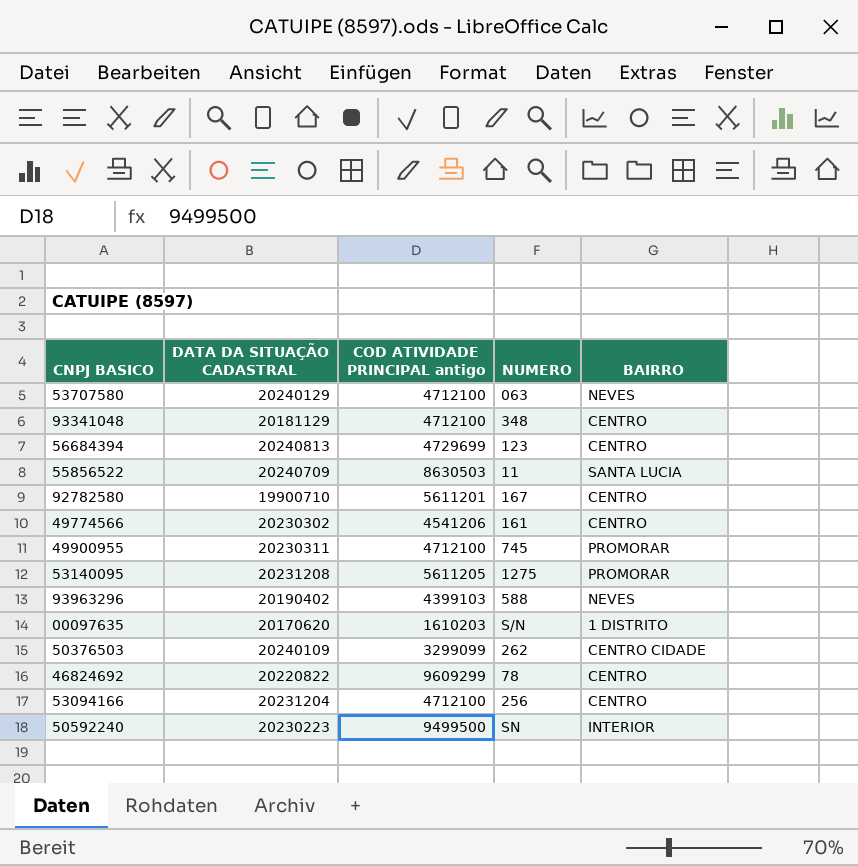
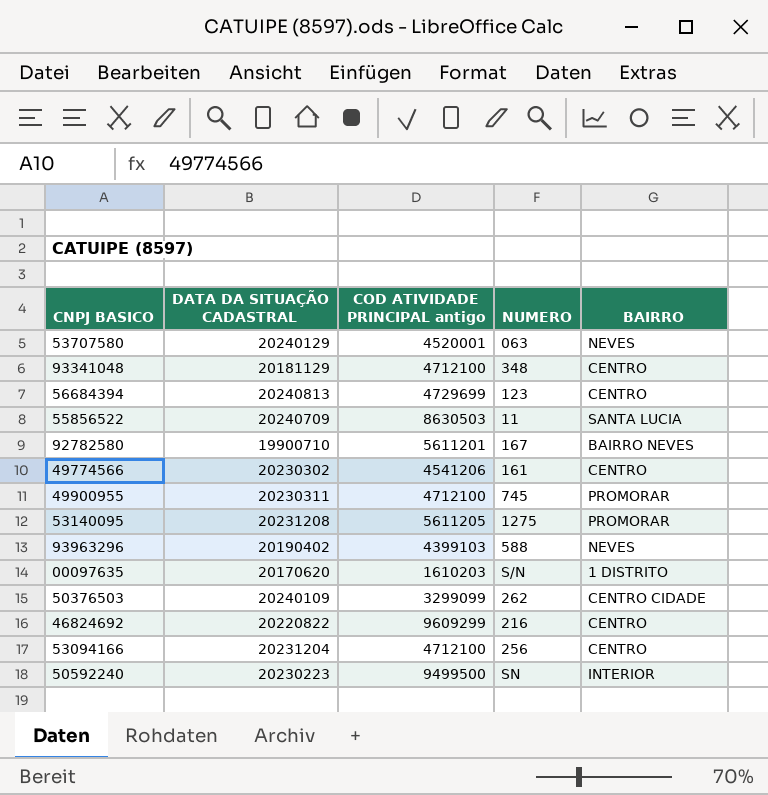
53707580 | COD ATIVIDADE PRINCIPAL antigo: 4712100 -> 4520001
92782580 | BAIRRO: CENTRO -> BAIRRO NEVES
46824692 | NUMERO: 78 -> 216

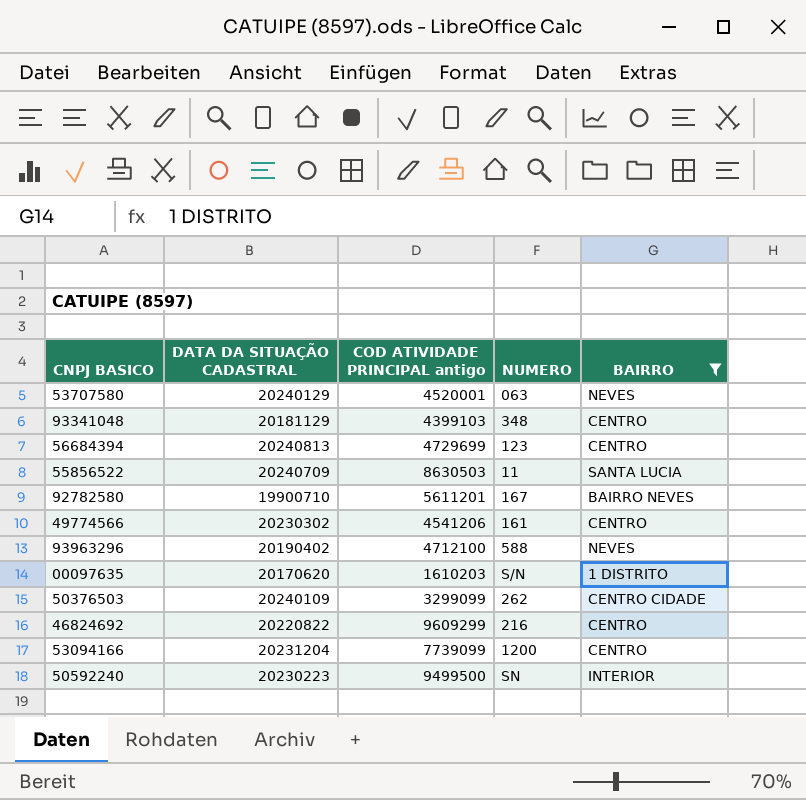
filter: none -> BAIRRO != PROMORAR
93341048 | COD ATIVIDADE PRINCIPAL antigo: 4712100 -> 4399103
93963296 | COD ATIVIDADE PRINCIPAL antigo: 4399103 -> 4712100
53094166 | COD ATIVIDADE PRINCIPAL antigo: 4712100 -> 7739099
53094166 | NUMERO: 256 -> 1200

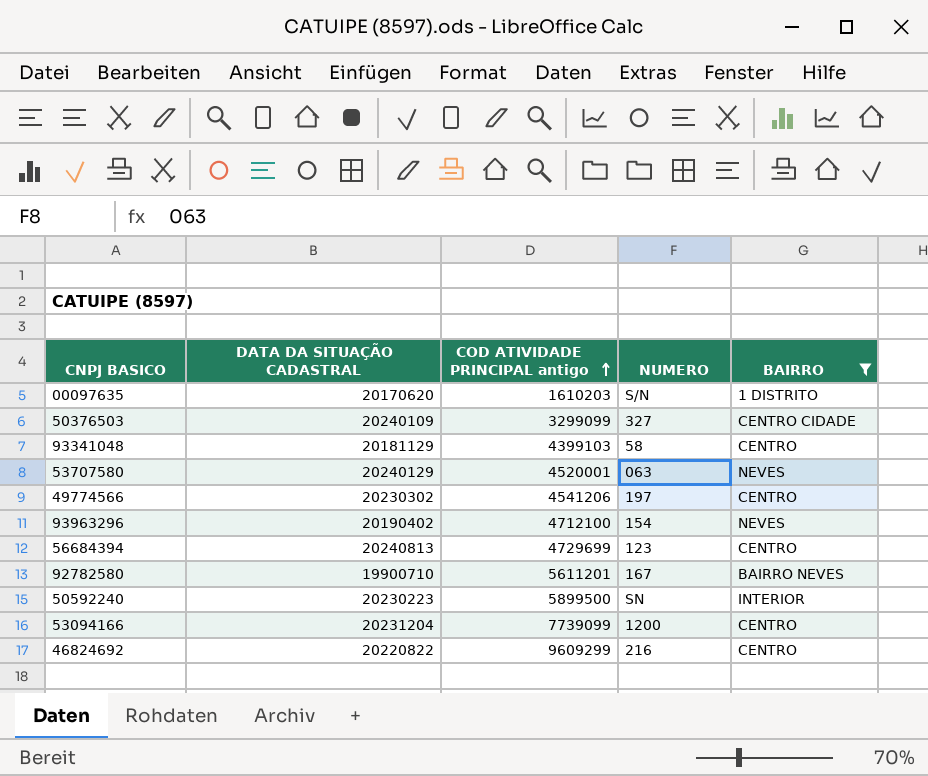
row order: none -> COD ATIVIDADE PRINCIPAL antigo ascending
row 55856522: 20240709 | 8630503 | 11 | SANTA LUCIA -> none
50376503 | NUMERO: 262 -> 327
93341048 | NUMERO: 348 -> 58
49774566 | NUMERO: 161 -> 197
93963296 | NUMERO: 588 -> 154
50592240 | COD ATIVIDADE PRINCIPAL antigo: 9499500 -> 5899500

